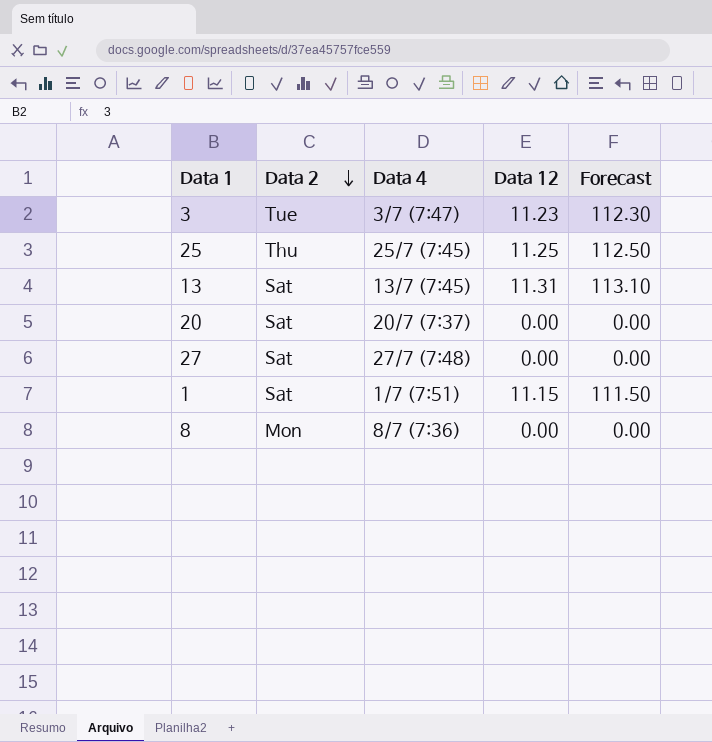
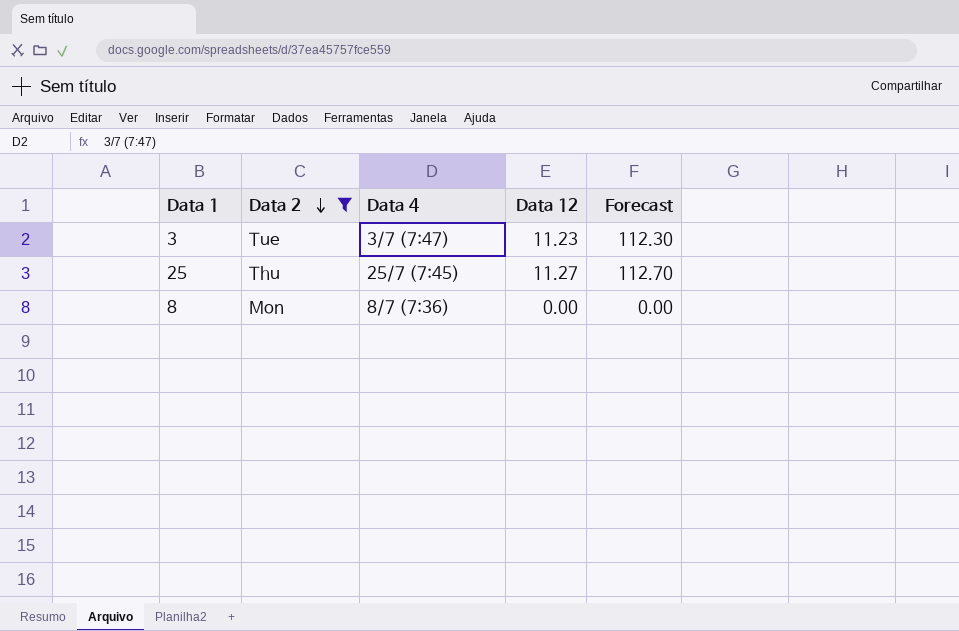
filter: none -> Data 2 != Sat
25 | Data 12: 11.25 -> 11.27
25 | Forecast: 112.50 -> 112.70

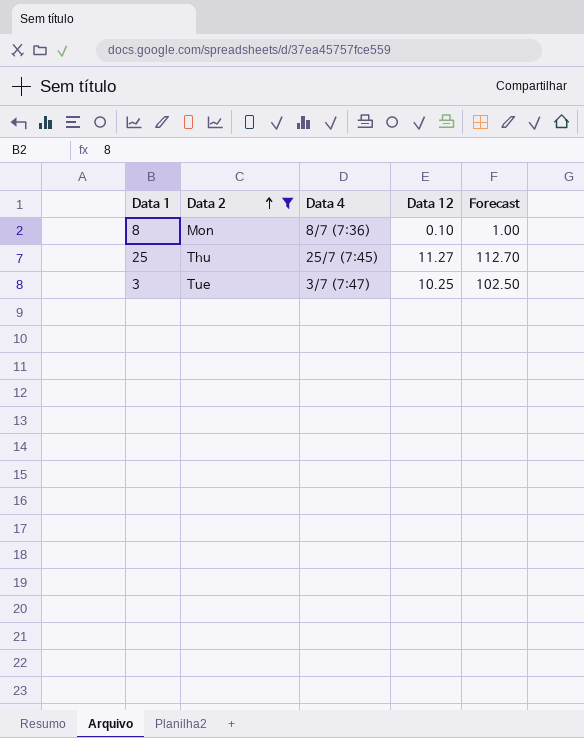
row order: Data 2 descending -> Data 2 ascending
8 | Data 12: 0.00 -> 0.10
8 | Forecast: 0.00 -> 1.00
3 | Data 12: 11.23 -> 10.25
3 | Forecast: 112.30 -> 102.50

